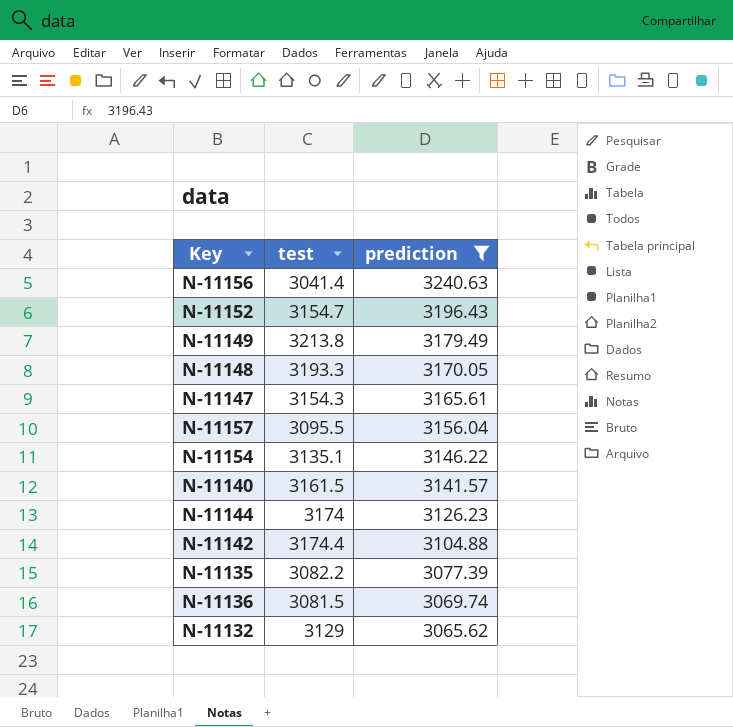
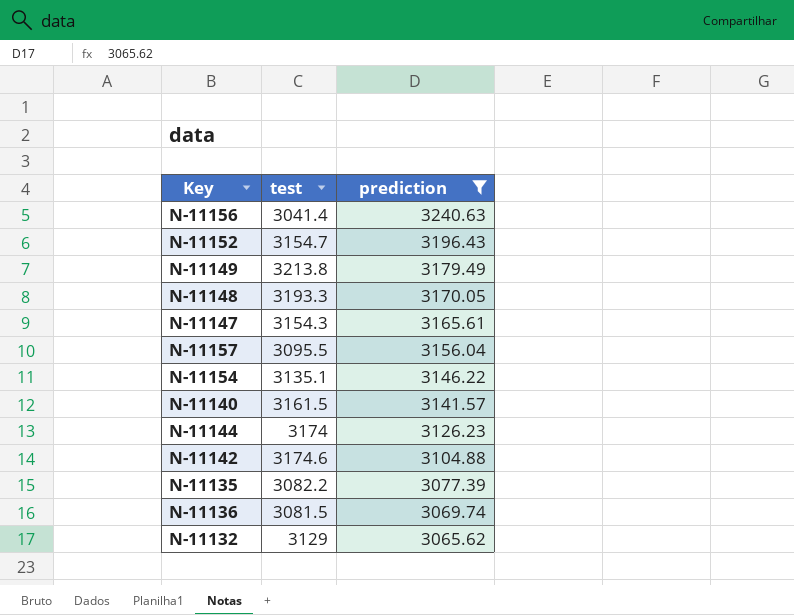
N-11142 | test: 3174.4 -> 3174.6

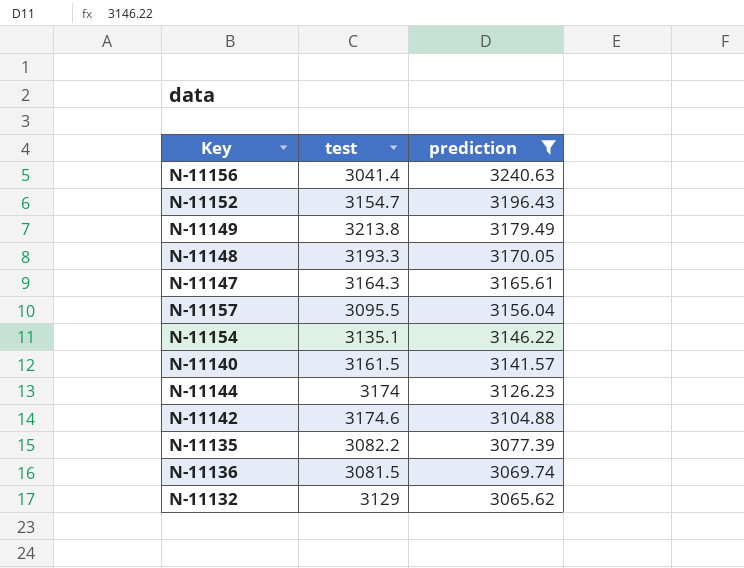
N-11147 | test: 3154.3 -> 3164.3

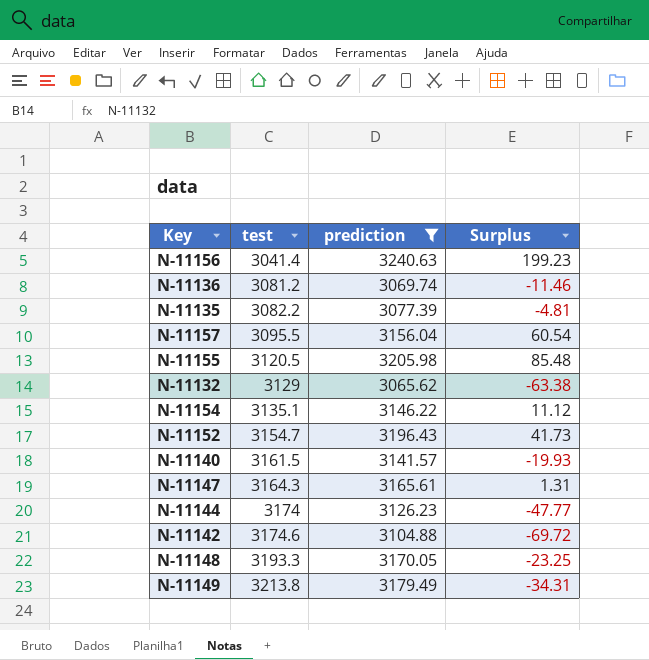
row order: prediction descending -> test ascending
column Surplus | formula: none -> [prediction] - [test]
N-11136 | test: 3081.5 -> 3081.2
row N-11155: none -> 3120.5 | 3205.98 | 85.48

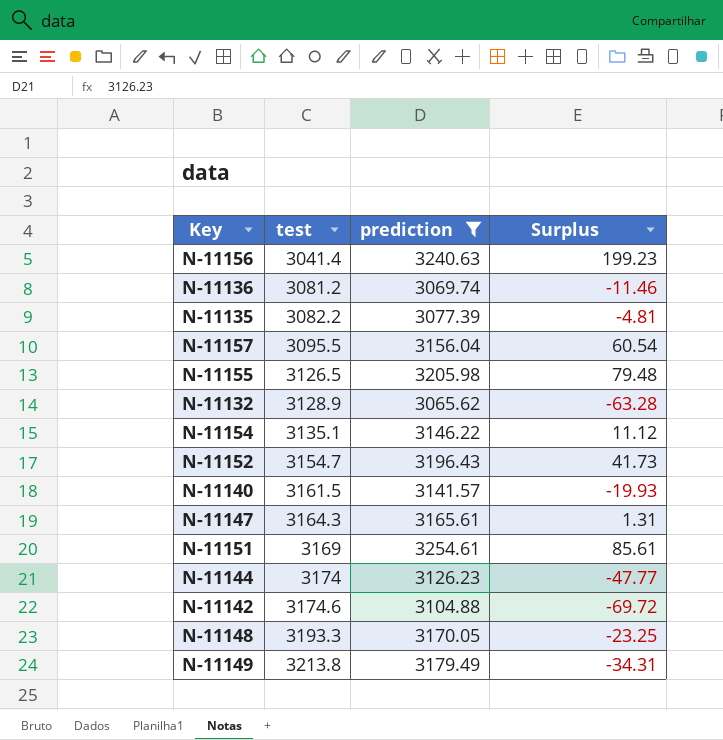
N-11155 | test: 3120.5 -> 3126.5
N-11155 | Surplus: 85.48 -> 79.48
N-11132 | test: 3129 -> 3128.9
N-11132 | Surplus: -63.38 -> -63.28
row N-11151: none -> 3169 | 3254.61 | 85.61

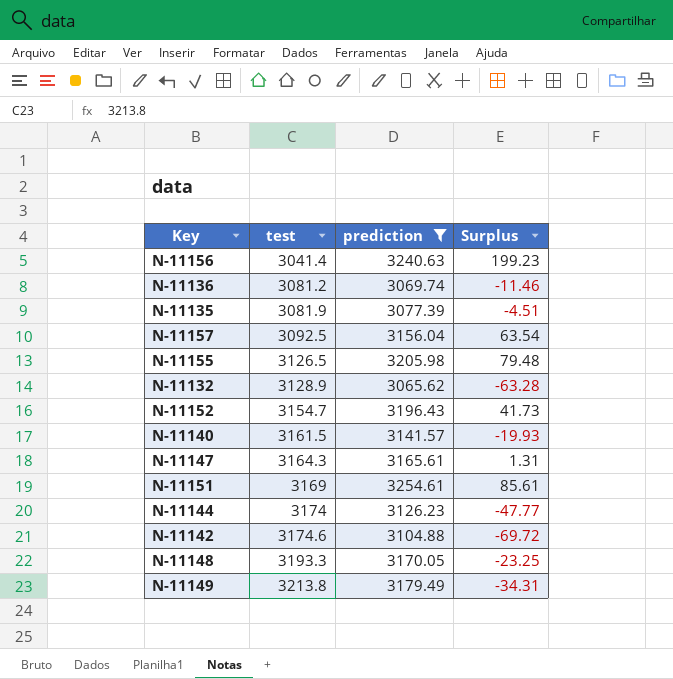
row N-11154: 3135.1 | 3146.22 | 11.12 -> none
N-11135 | test: 3082.2 -> 3081.9
N-11135 | Surplus: -4.81 -> -4.51
N-11157 | test: 3095.5 -> 3092.5
N-11157 | Surplus: 60.54 -> 63.54

